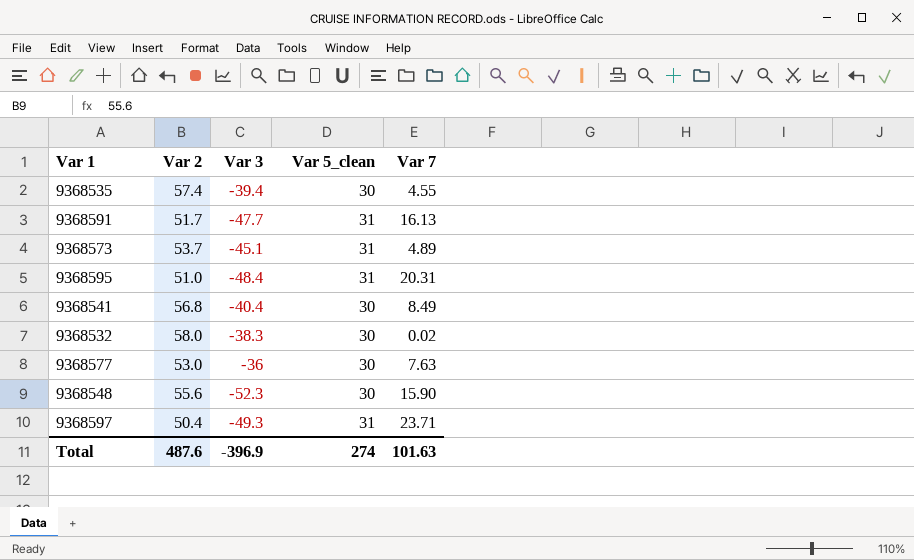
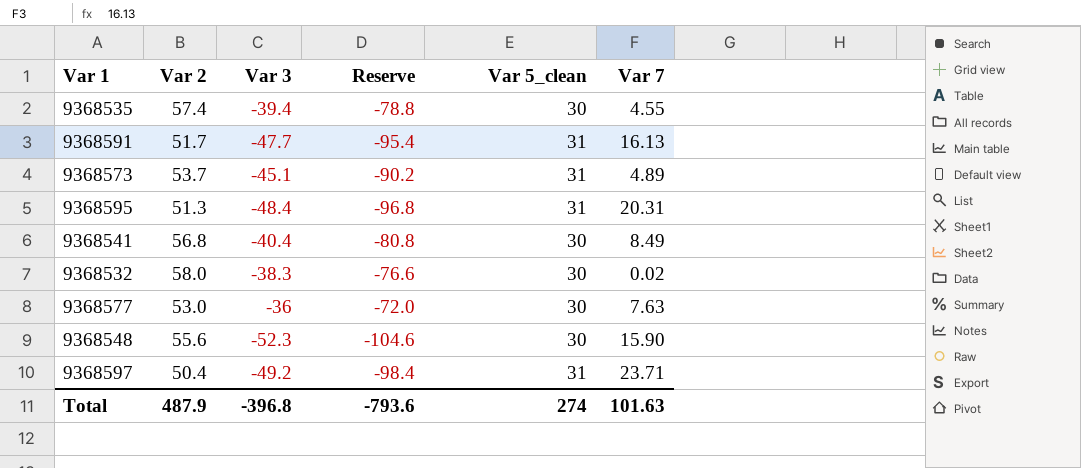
column Reserve | formula: none -> [Var 3] * 2
9368595 | Var 2: 51.0 -> 51.3
9368597 | Var 3: -49.3 -> -49.2
Total | Var 2: 487.6 -> 487.9
Total | Var 3: -396.9 -> -396.8

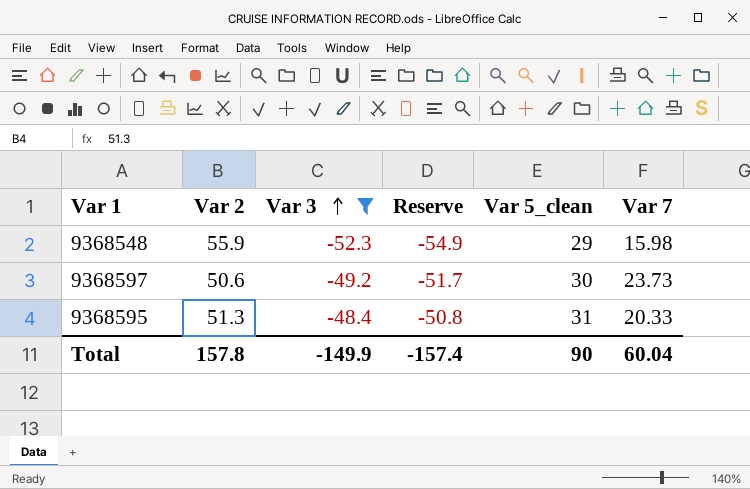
filter: none -> Var 3 <= -48.4
row order: none -> Var 3 ascending
column Reserve | formula: [Var 3] * 2 -> [Var 3] * 1.05
9368548 | Var 2: 55.6 -> 55.9
9368548 | Var 5_clean: 30 -> 29
9368548 | Var 7: 15.90 -> 15.98
9368597 | Var 2: 50.4 -> 50.6
9368597 | Var 5_clean: 31 -> 30
9368597 | Var 7: 23.71 -> 23.73
9368595 | Var 7: 20.31 -> 20.33
Total | Var 2: 487.9 -> 157.8
Total | Var 3: -396.8 -> -149.9
Total | Reserve: -793.6 -> -157.4
Total | Var 5_clean: 274 -> 90
Total | Var 7: 101.63 -> 60.04

